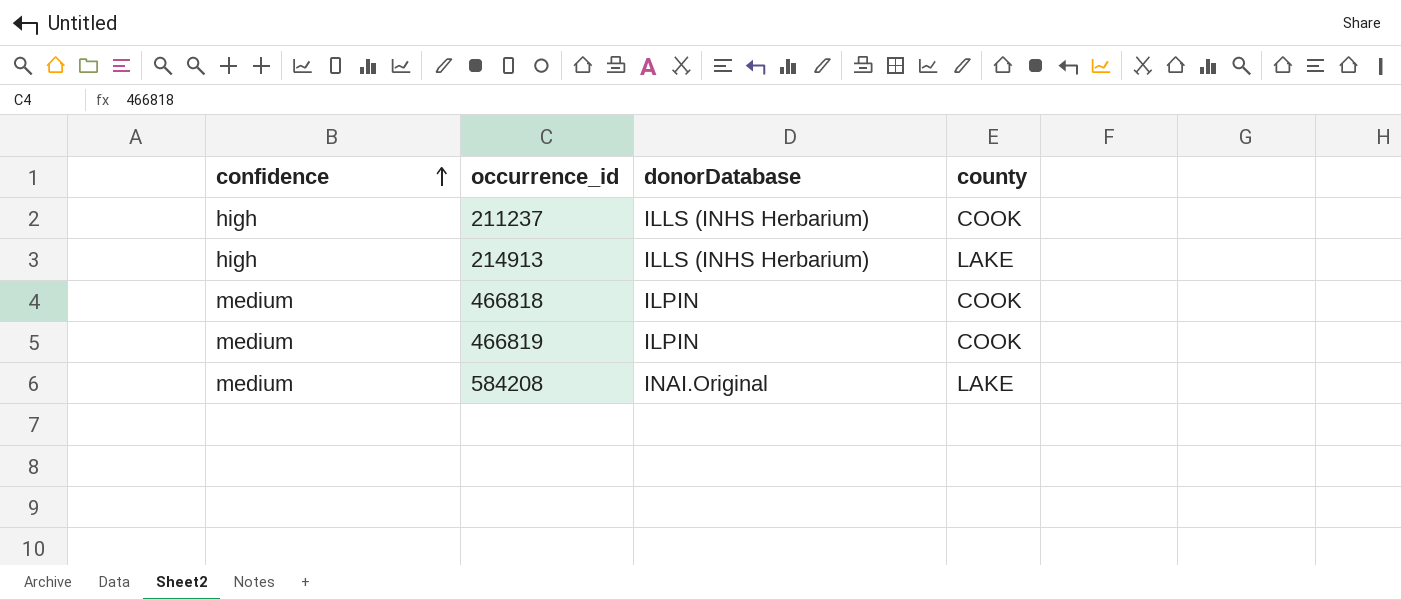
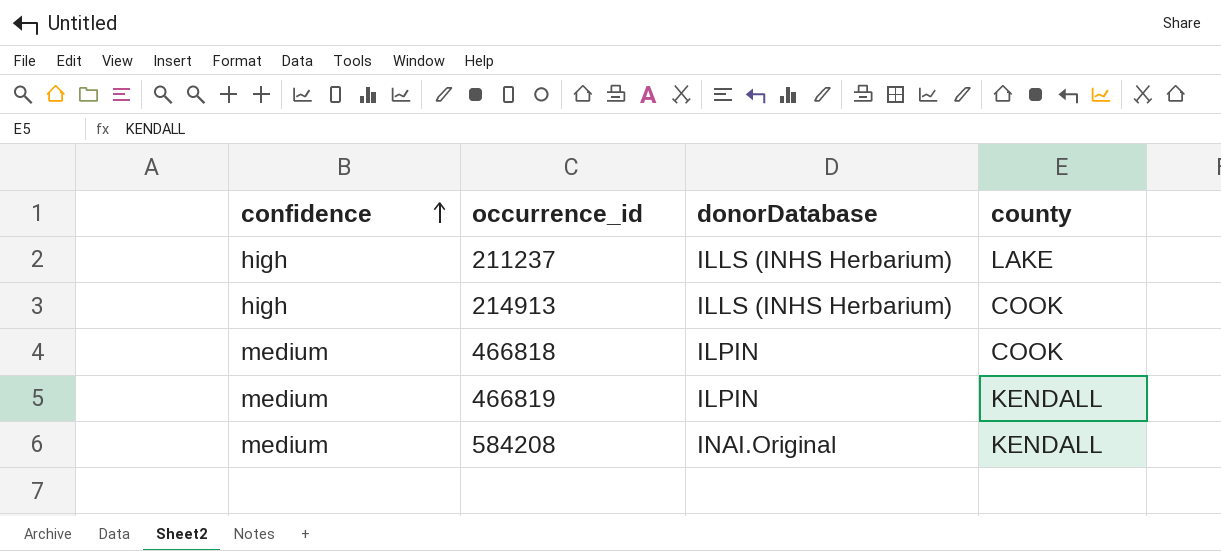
211237 | county: COOK -> LAKE
214913 | county: LAKE -> COOK
466819 | county: COOK -> KENDALL
584208 | county: LAKE -> KENDALL

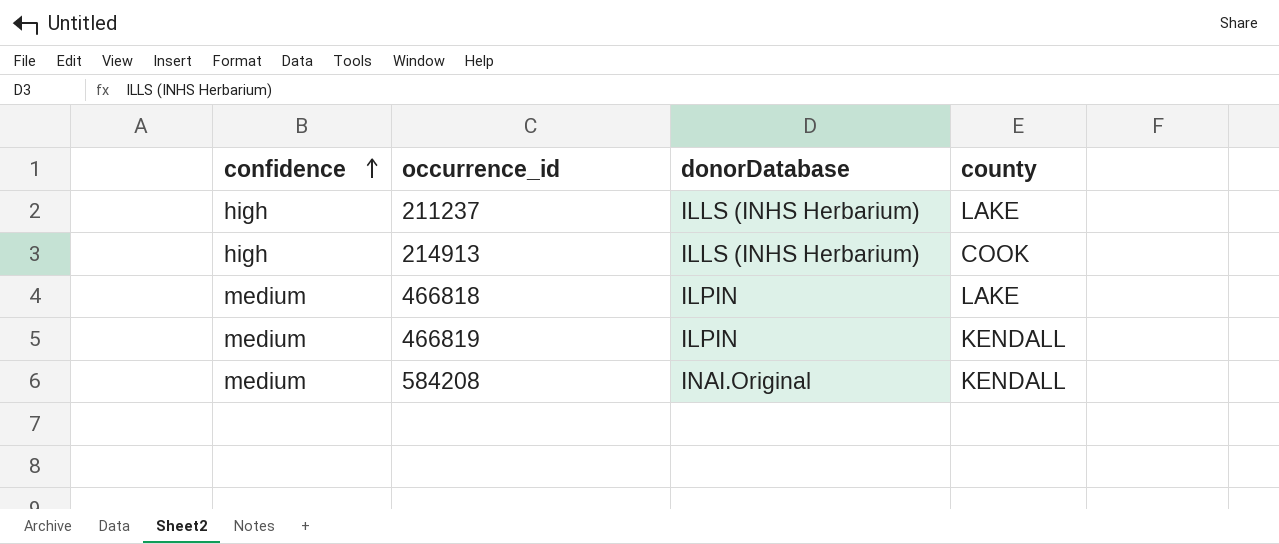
466818 | county: COOK -> LAKE

